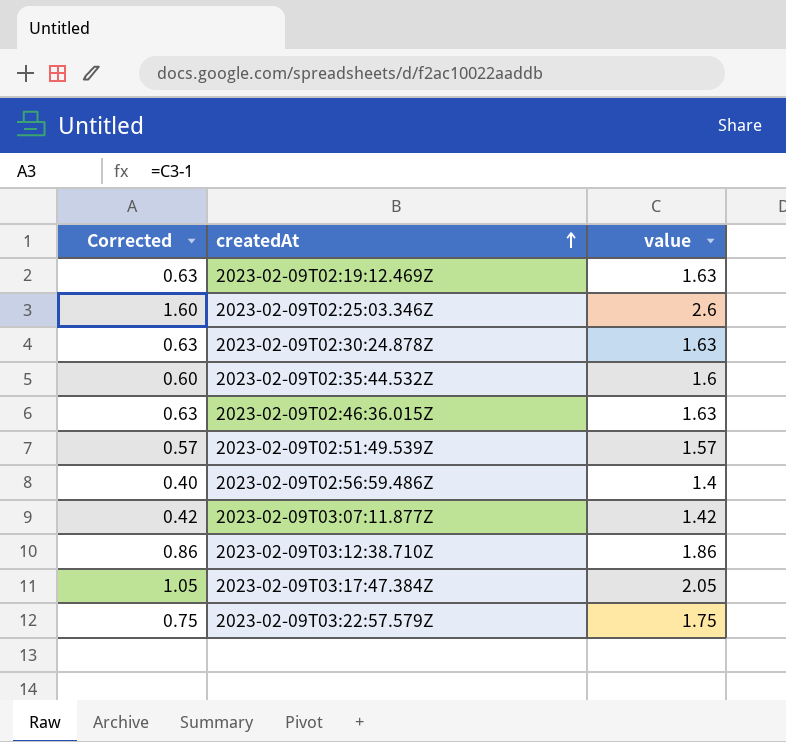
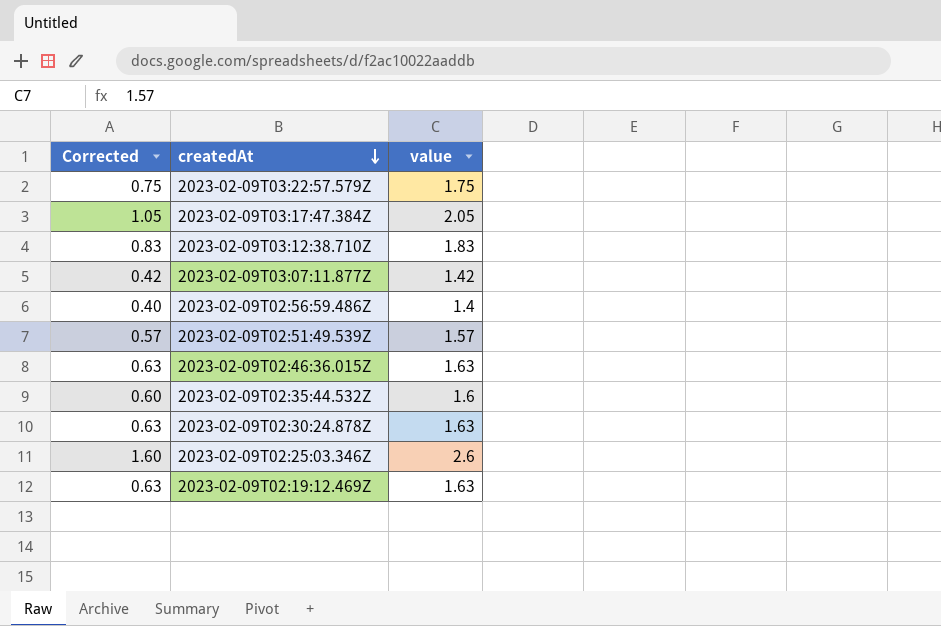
row order: createdAt ascending -> createdAt descending
2023-02-09T03:12:38.710Z | Corrected: 0.86 -> 0.83
2023-02-09T03:12:38.710Z | value: 1.86 -> 1.83

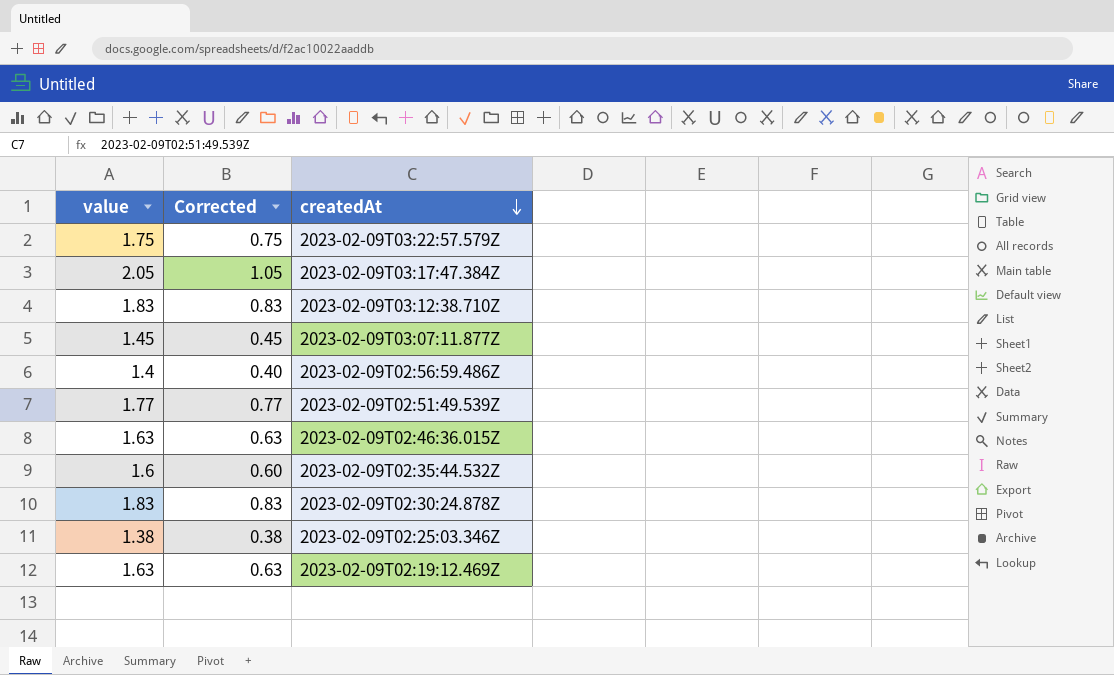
column value | position: 3 -> 1
2023-02-09T03:07:11.877Z | value: 1.42 -> 1.45
2023-02-09T03:07:11.877Z | Corrected: 0.42 -> 0.45
2023-02-09T02:51:49.539Z | value: 1.57 -> 1.77
2023-02-09T02:51:49.539Z | Corrected: 0.57 -> 0.77
2023-02-09T02:30:24.878Z | value: 1.63 -> 1.83
2023-02-09T02:30:24.878Z | Corrected: 0.63 -> 0.83
2023-02-09T02:25:03.346Z | value: 2.6 -> 1.38
2023-02-09T02:25:03.346Z | Corrected: 1.60 -> 0.38

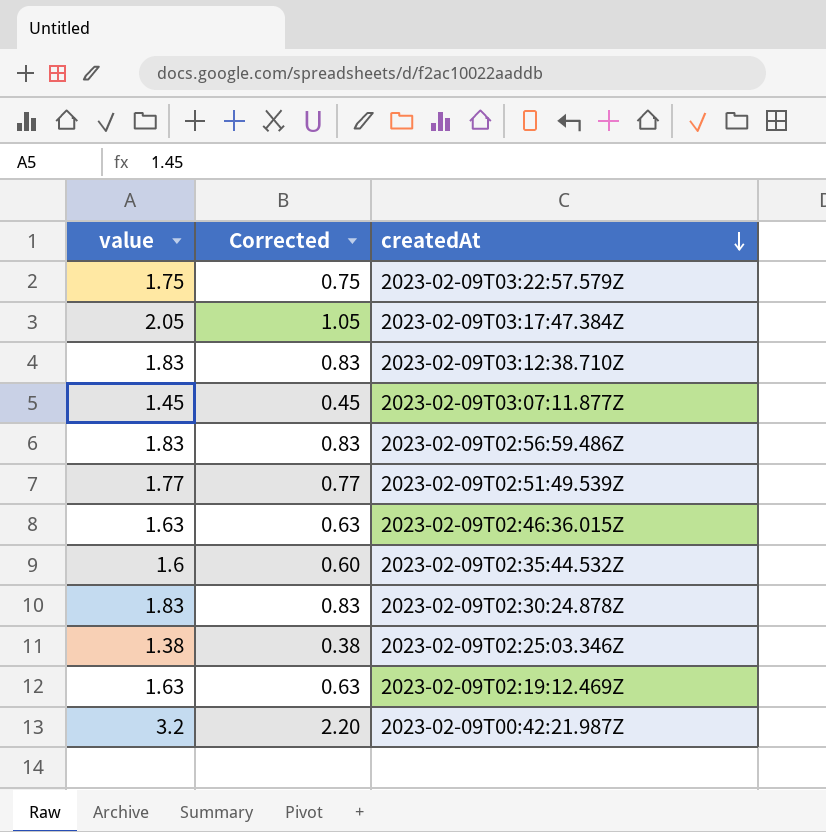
2023-02-09T02:56:59.486Z | value: 1.4 -> 1.83
2023-02-09T02:56:59.486Z | Corrected: 0.40 -> 0.83
row 2023-02-09T00:42:21.987Z: none -> 3.2 | 2.20

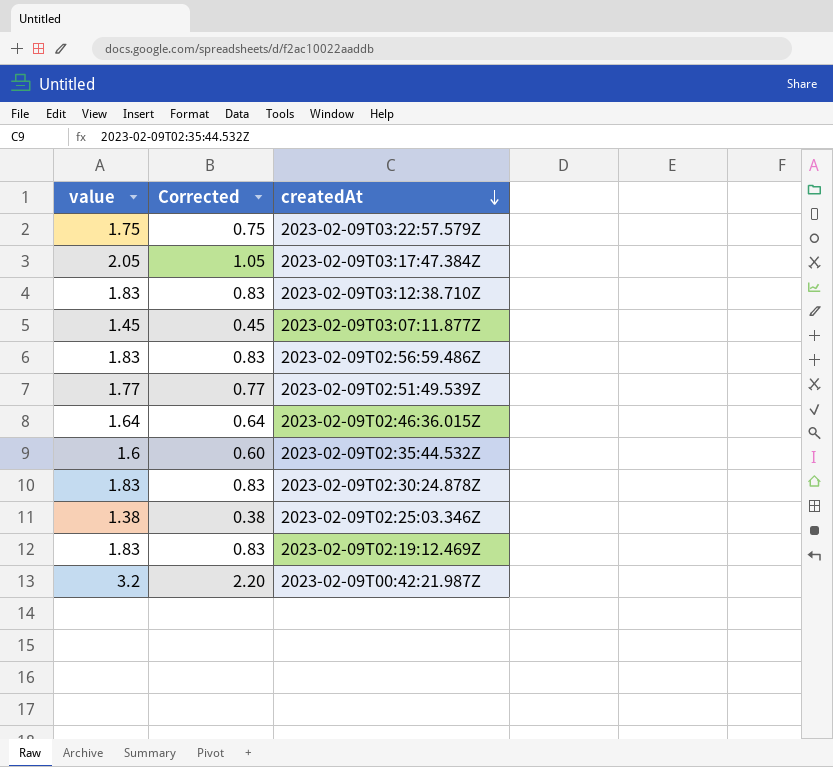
2023-02-09T02:46:36.015Z | value: 1.63 -> 1.64
2023-02-09T02:46:36.015Z | Corrected: 0.63 -> 0.64
2023-02-09T02:19:12.469Z | value: 1.63 -> 1.83
2023-02-09T02:19:12.469Z | Corrected: 0.63 -> 0.83

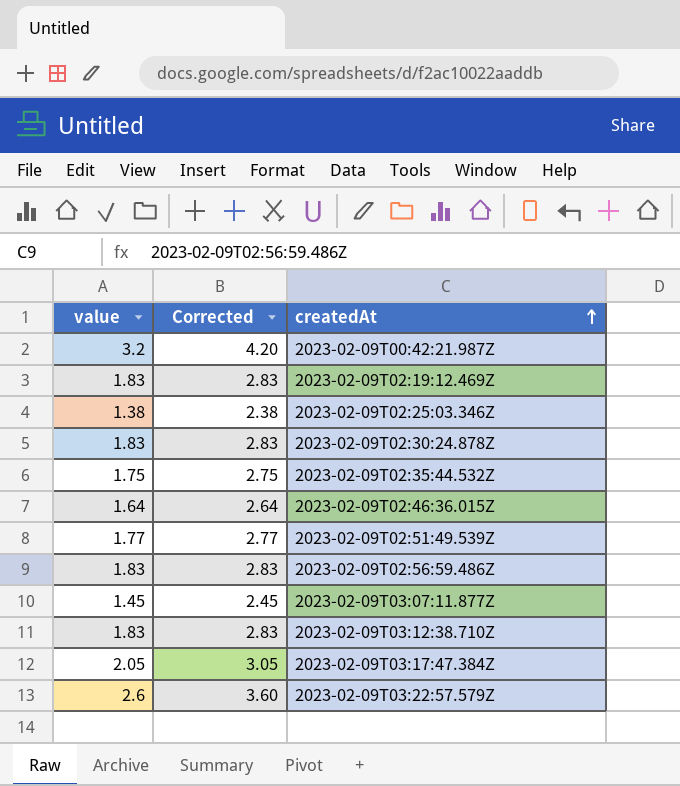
row order: createdAt descending -> createdAt ascending
column Corrected | formula: [value] - 1 -> [value] + 1
2023-02-09T02:35:44.532Z | value: 1.6 -> 1.75
2023-02-09T03:22:57.579Z | value: 1.75 -> 2.6

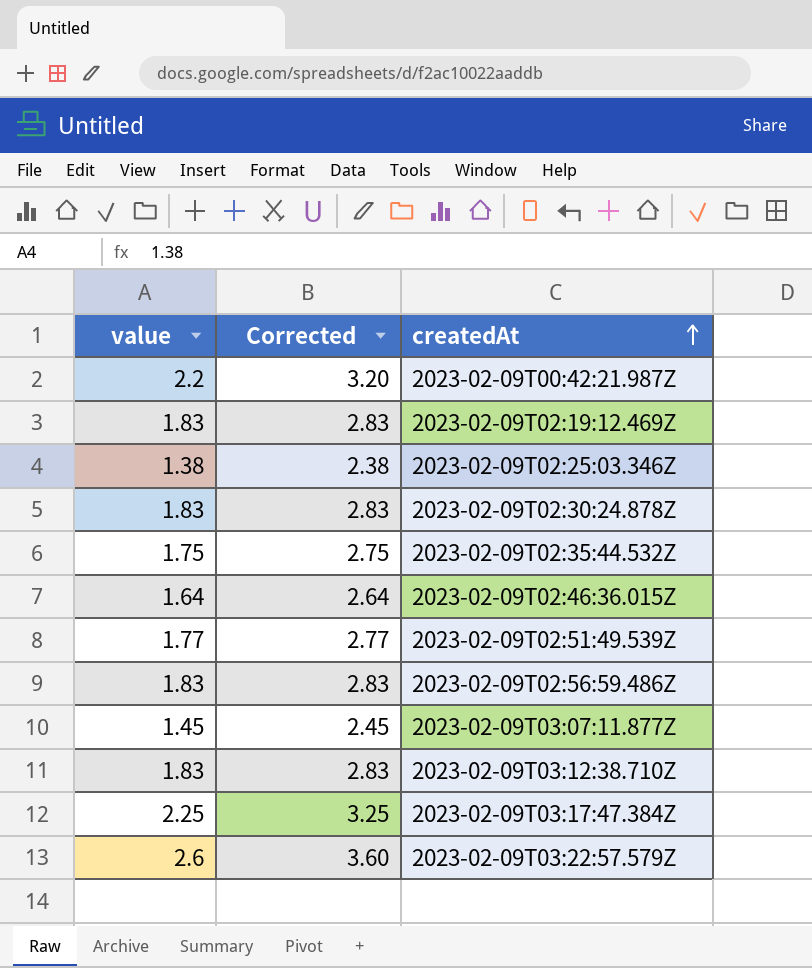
2023-02-09T00:42:21.987Z | value: 3.2 -> 2.2
2023-02-09T00:42:21.987Z | Corrected: 4.20 -> 3.20
2023-02-09T03:17:47.384Z | value: 2.05 -> 2.25
2023-02-09T03:17:47.384Z | Corrected: 3.05 -> 3.25

